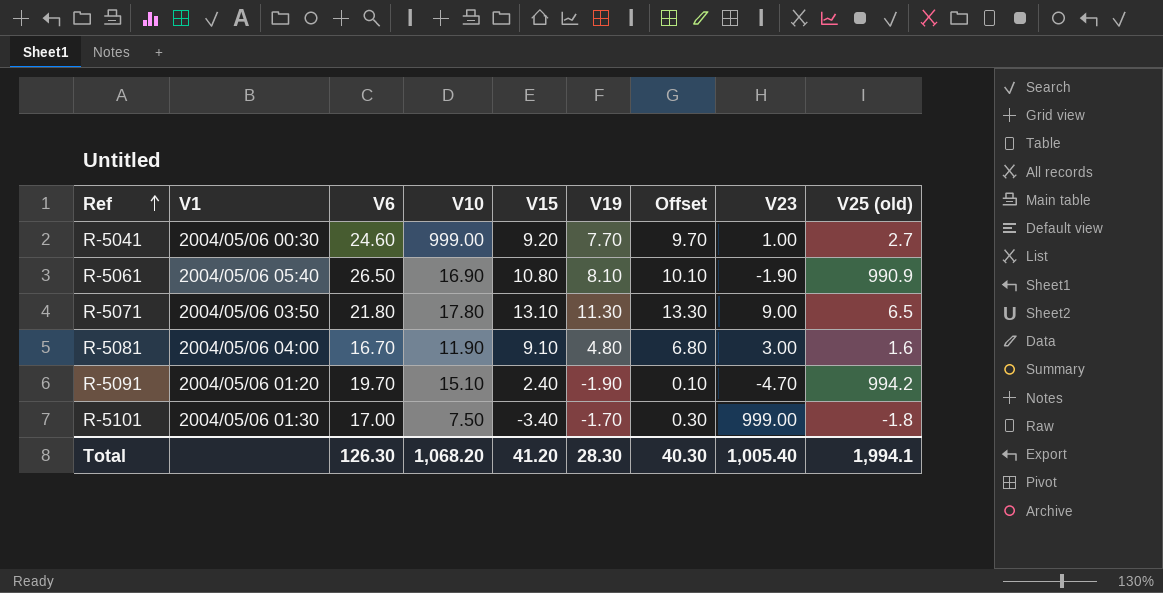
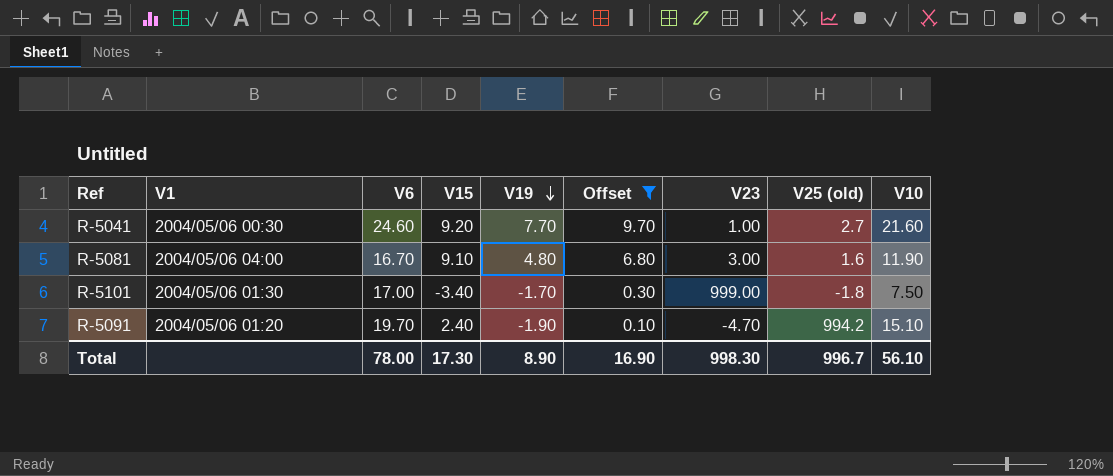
filter: none -> Offset <= 9.70
row order: Ref ascending -> V19 descending
column V10 | position: 4 -> 9
R-5041 | V10: 999.00 -> 21.60
Total | V6: 126.30 -> 78.00
Total | V15: 41.20 -> 17.30
Total | V19: 28.30 -> 8.90
Total | Offset: 40.30 -> 16.90
Total | V23: 1,005.40 -> 998.30
Total | V25 (old): 1,994.1 -> 996.7
Total | V10: 1,068.20 -> 56.10

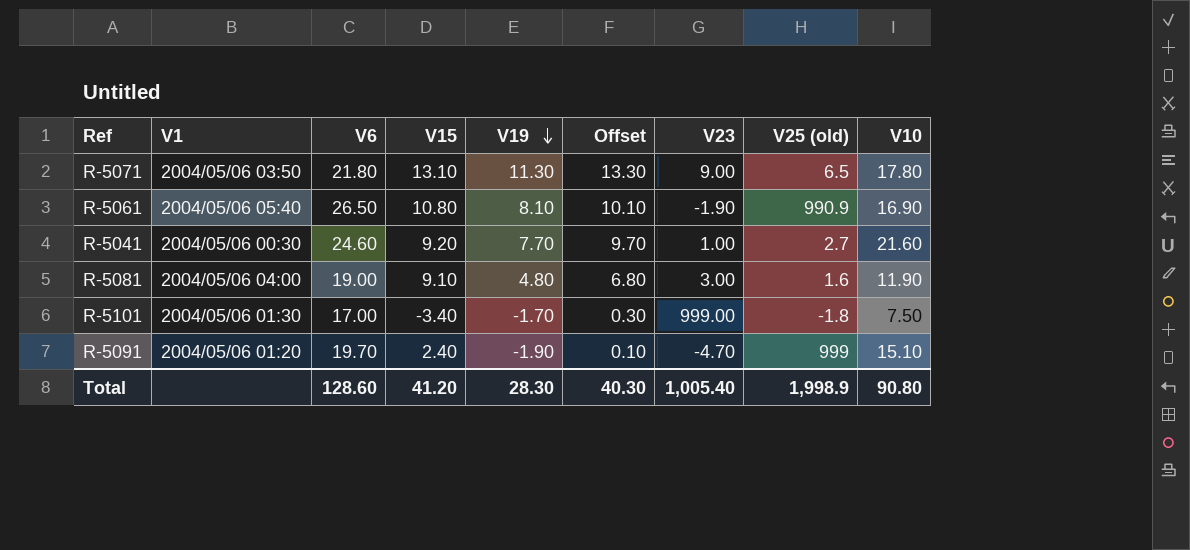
filter: Offset <= 9.70 -> none
R-5081 | V6: 16.70 -> 19.00
R-5091 | V25 (old): 994.2 -> 999
Total | V6: 78.00 -> 128.60
Total | V15: 17.30 -> 41.20
Total | V19: 8.90 -> 28.30
Total | Offset: 16.90 -> 40.30
Total | V23: 998.30 -> 1,005.40
Total | V25 (old): 996.7 -> 1,998.9
Total | V10: 56.10 -> 90.80

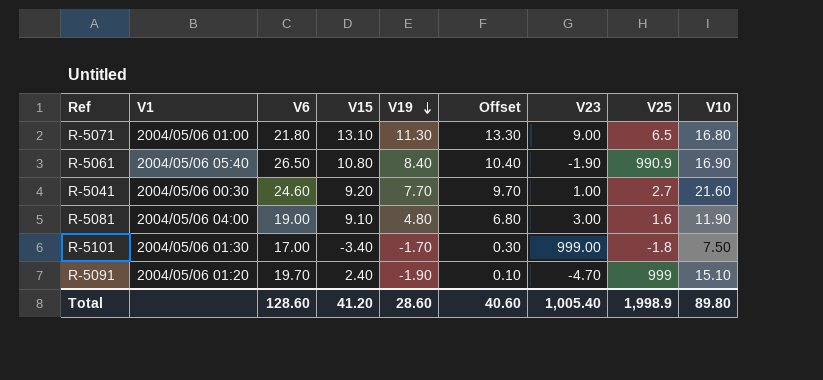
column name: V25 (old) -> V25
R-5071 | V1: 2004/05/06 03:50 -> 2004/05/06 01:00
R-5071 | V10: 17.80 -> 16.80
R-5061 | V19: 8.10 -> 8.40
R-5061 | Offset: 10.10 -> 10.40
Total | V19: 28.30 -> 28.60
Total | Offset: 40.30 -> 40.60
Total | V10: 90.80 -> 89.80

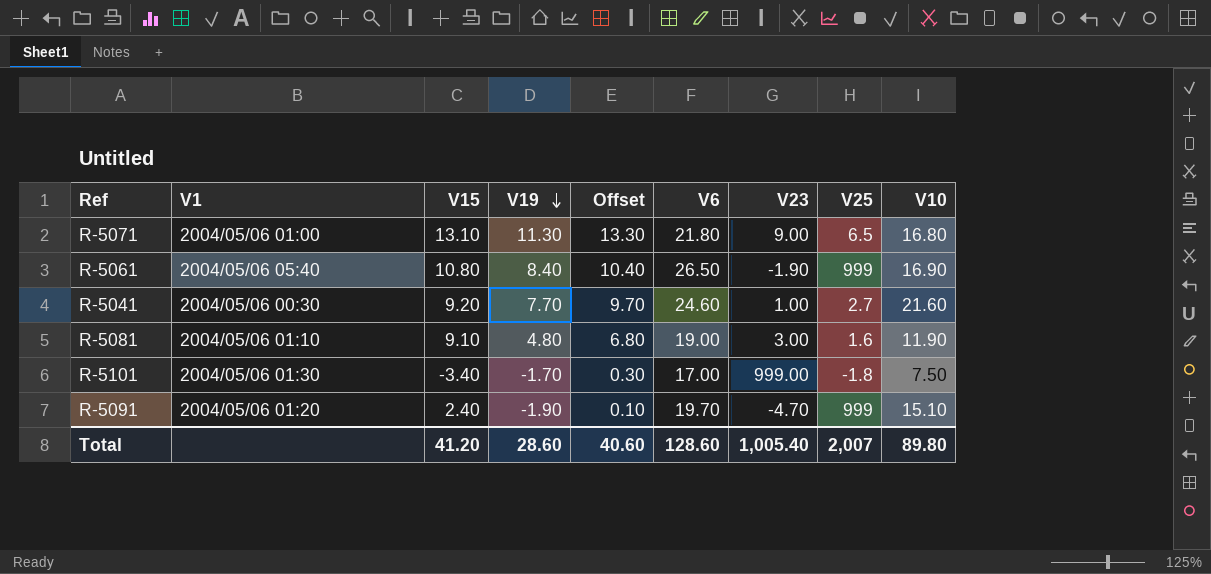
column V6 | position: 3 -> 6
R-5061 | V25: 990.9 -> 999
R-5081 | V1: 2004/05/06 04:00 -> 2004/05/06 01:10
Total | V25: 1,998.9 -> 2,007

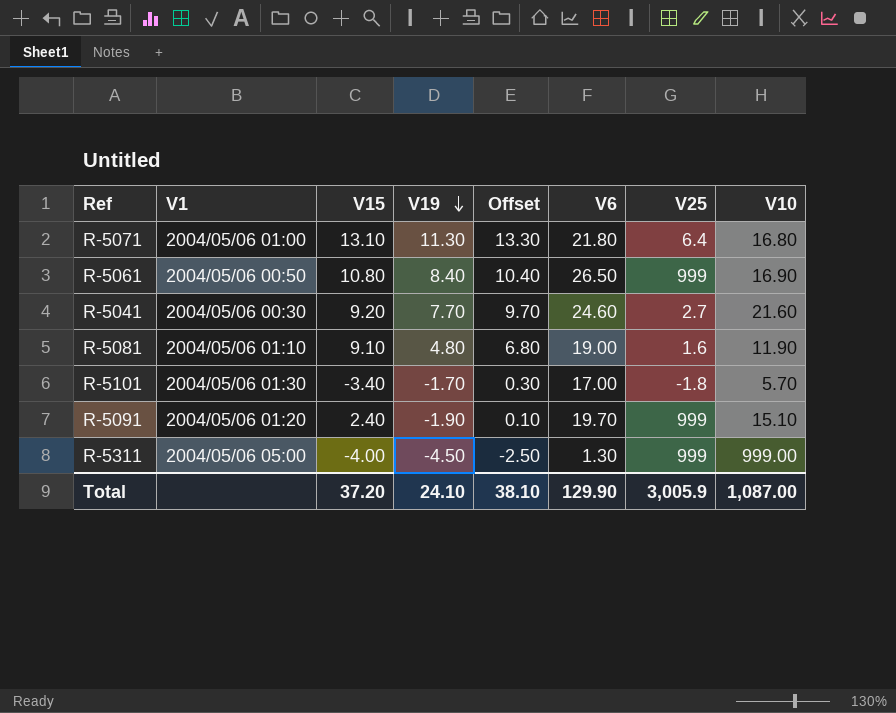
column V23 | position: 7 -> none
R-5071 | V25: 6.5 -> 6.4
R-5061 | V1: 2004/05/06 05:40 -> 2004/05/06 00:50
R-5101 | V10: 7.50 -> 5.70
row R-5311: none -> 2004/05/06 05:00 | -4.00 | -4.50 | -2.50 | 1.30 | 999 | 999.00
Total | V15: 41.20 -> 37.20
Total | V19: 28.60 -> 24.10
Total | Offset: 40.60 -> 38.10
Total | V6: 128.60 -> 129.90
Total | V25: 2,007 -> 3,005.9
Total | V10: 89.80 -> 1,087.00

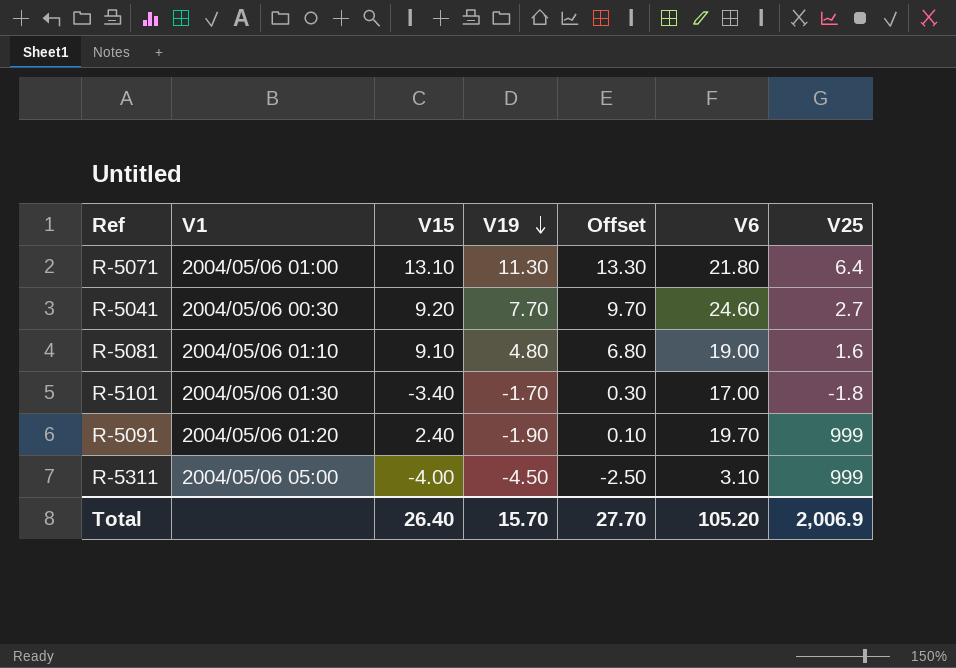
column V10 | position: 8 -> none
row R-5061: 2004/05/06 00:50 | 10.80 | 8.40 | 10.40 | 26.50 | 999 | 16.90 -> none
R-5311 | V6: 1.30 -> 3.10
Total | V15: 37.20 -> 26.40
Total | V19: 24.10 -> 15.70
Total | Offset: 38.10 -> 27.70
Total | V6: 129.90 -> 105.20
Total | V25: 3,005.9 -> 2,006.9

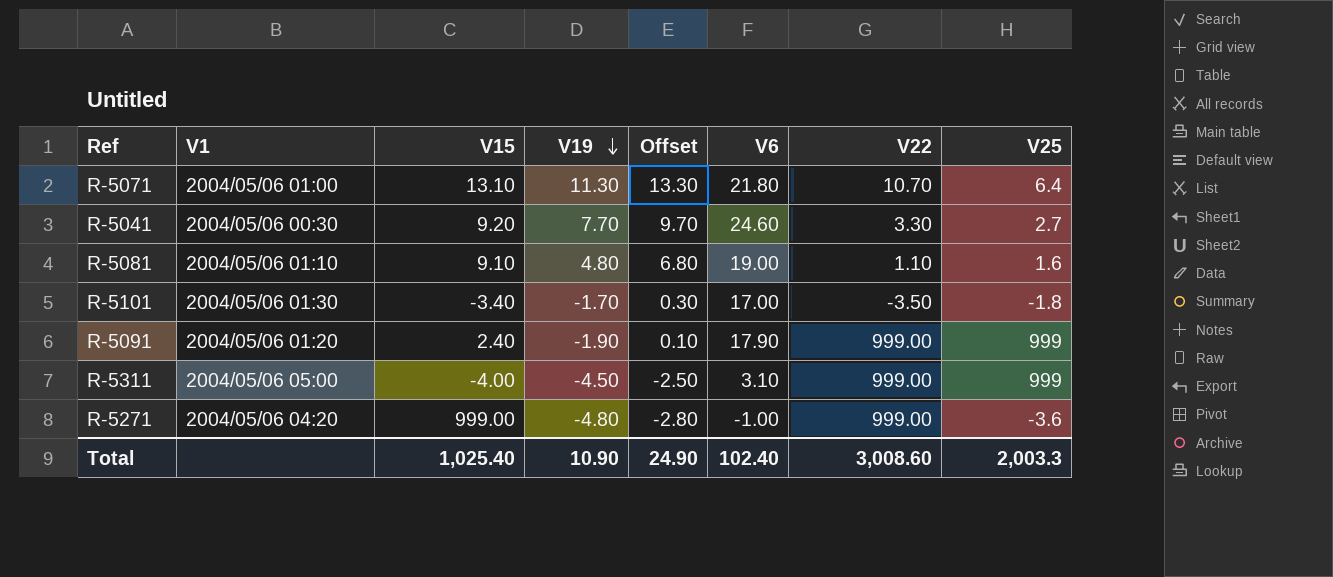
column V22 | position: none -> 7
R-5091 | V6: 19.70 -> 17.90
row R-5271: none -> 2004/05/06 04:20 | 999.00 | -4.80 | -2.80 | -1.00 | 999.00 | -3.6
Total | V15: 26.40 -> 1,025.40
Total | V19: 15.70 -> 10.90
Total | Offset: 27.70 -> 24.90
Total | V6: 105.20 -> 102.40
Total | V25: 2,006.9 -> 2,003.3

